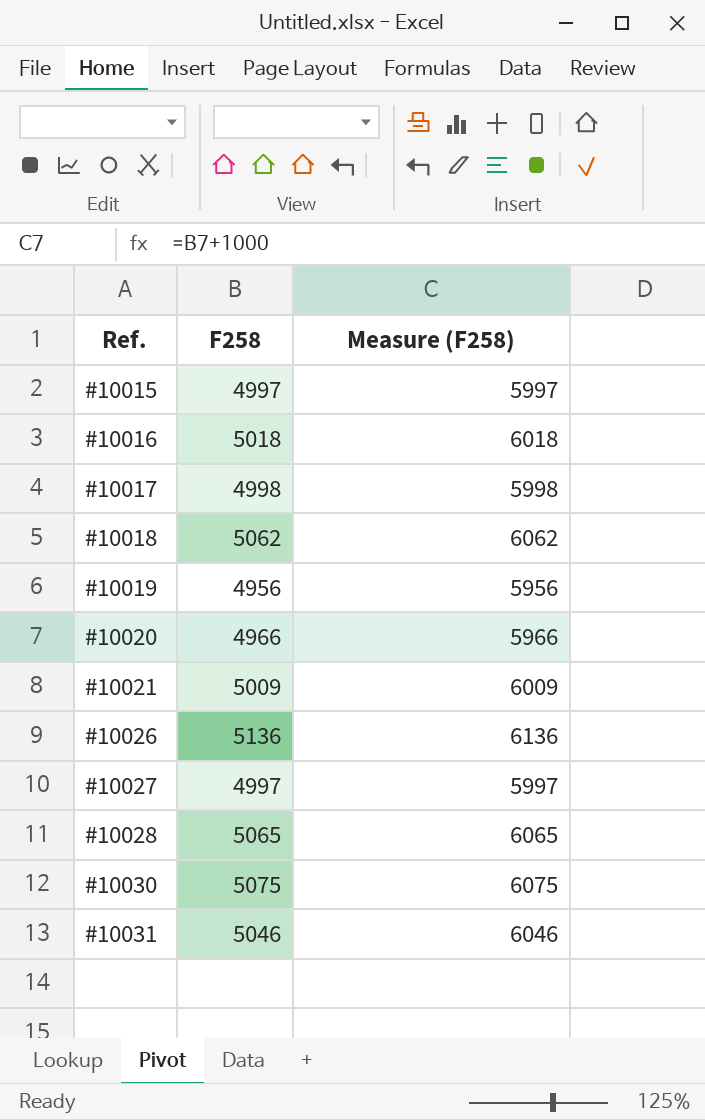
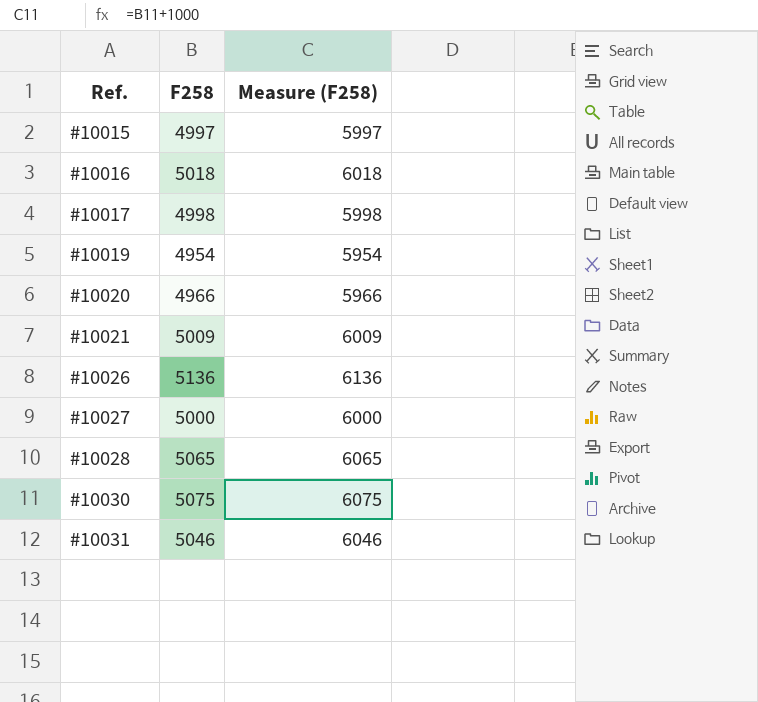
row #10018: 5062 | 6062 -> none
#10019 | F258: 4956 -> 4954
#10019 | Measure (F258): 5956 -> 5954
#10027 | F258: 4997 -> 5000
#10027 | Measure (F258): 5997 -> 6000

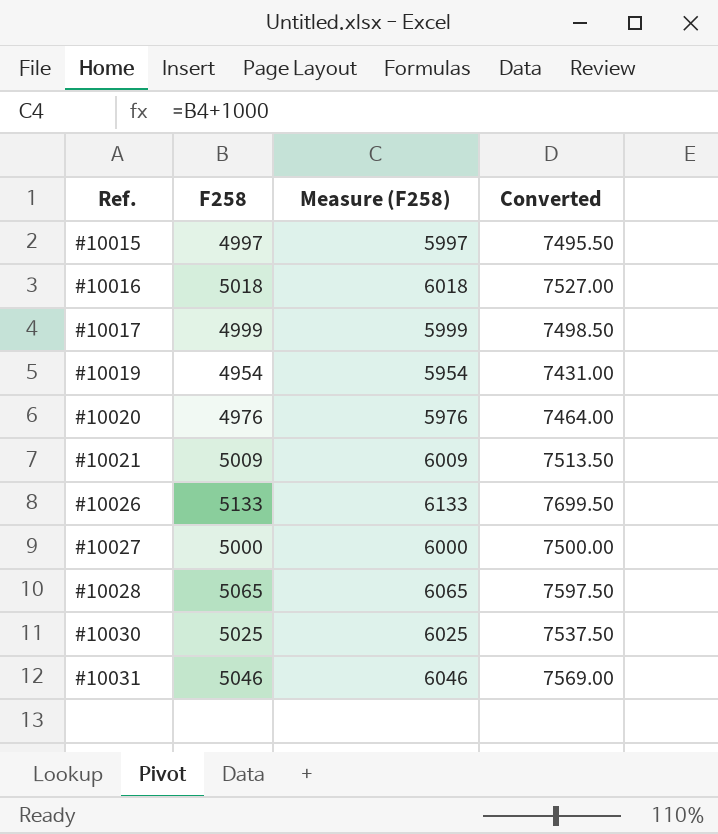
column Converted | formula: none -> [F258] * 1.5
#10017 | F258: 4998 -> 4999
#10017 | Measure (F258): 5998 -> 5999
#10020 | F258: 4966 -> 4976
#10020 | Measure (F258): 5966 -> 5976
#10026 | F258: 5136 -> 5133
#10026 | Measure (F258): 6136 -> 6133
#10030 | F258: 5075 -> 5025
#10030 | Measure (F258): 6075 -> 6025

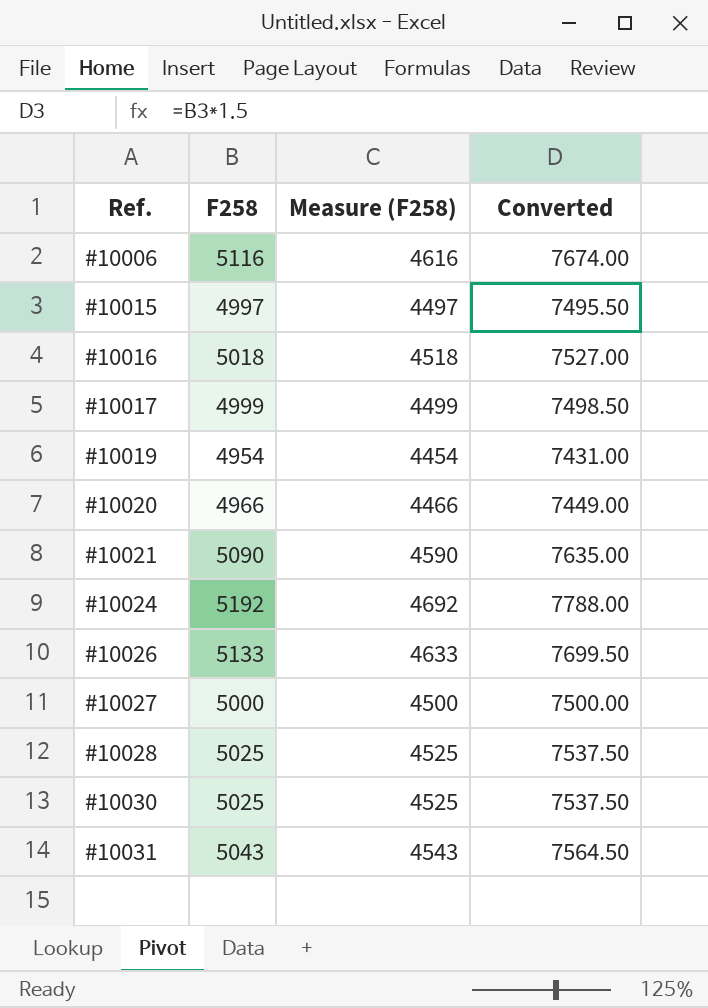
column Measure (F258) | formula: [F258] + 1000 -> [F258] - 500
row #10006: none -> 5116 | 4616 | 7674.00
#10020 | F258: 4976 -> 4966
#10020 | Converted: 7464.00 -> 7449.00
#10021 | F258: 5009 -> 5090
#10021 | Converted: 7513.50 -> 7635.00
row #10024: none -> 5192 | 4692 | 7788.00
#10028 | F258: 5065 -> 5025
#10028 | Converted: 7597.50 -> 7537.50
#10031 | F258: 5046 -> 5043
#10031 | Converted: 7569.00 -> 7564.50

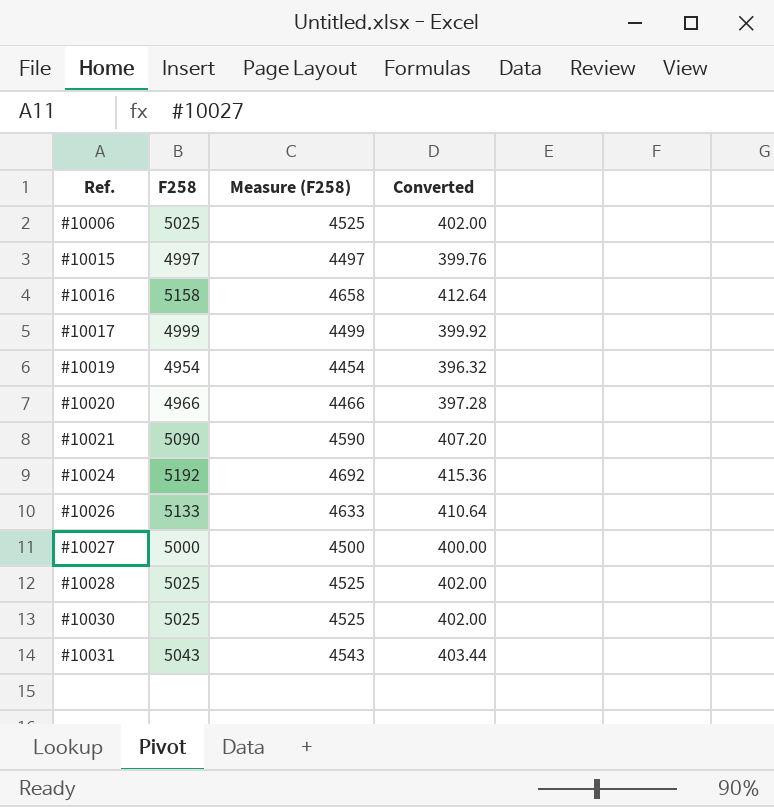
column Converted | formula: [F258] * 1.5 -> [F258] * 0.08
#10006 | F258: 5116 -> 5025
#10006 | Measure (F258): 4616 -> 4525
#10016 | F258: 5018 -> 5158
#10016 | Measure (F258): 4518 -> 4658

